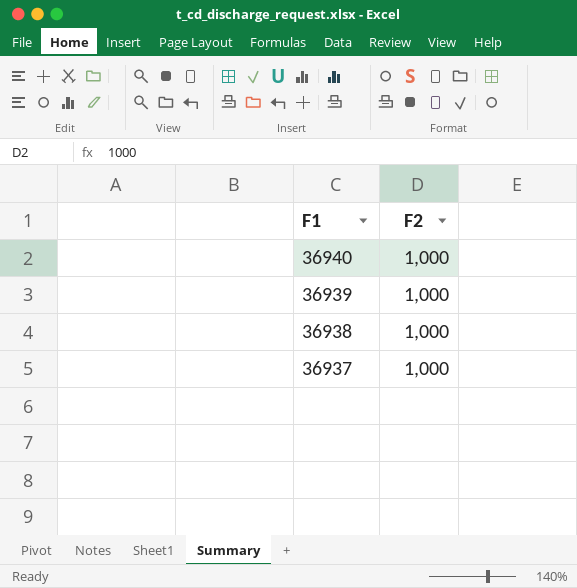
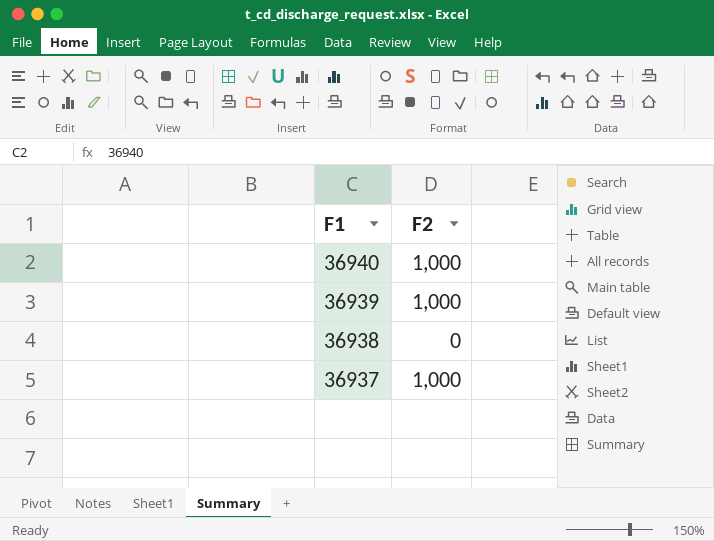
36938 | F2: 1,000 -> 0

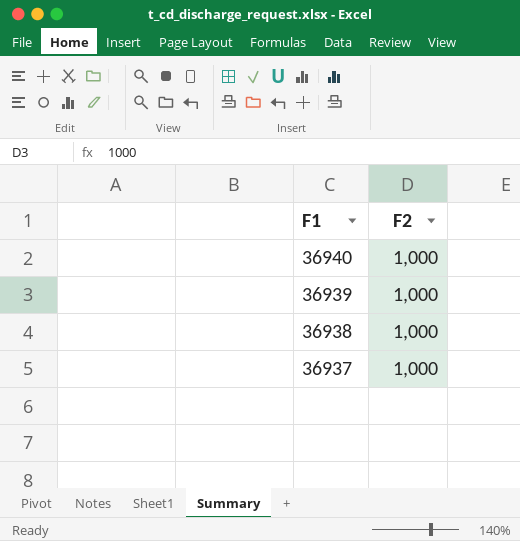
36938 | F2: 0 -> 1,000

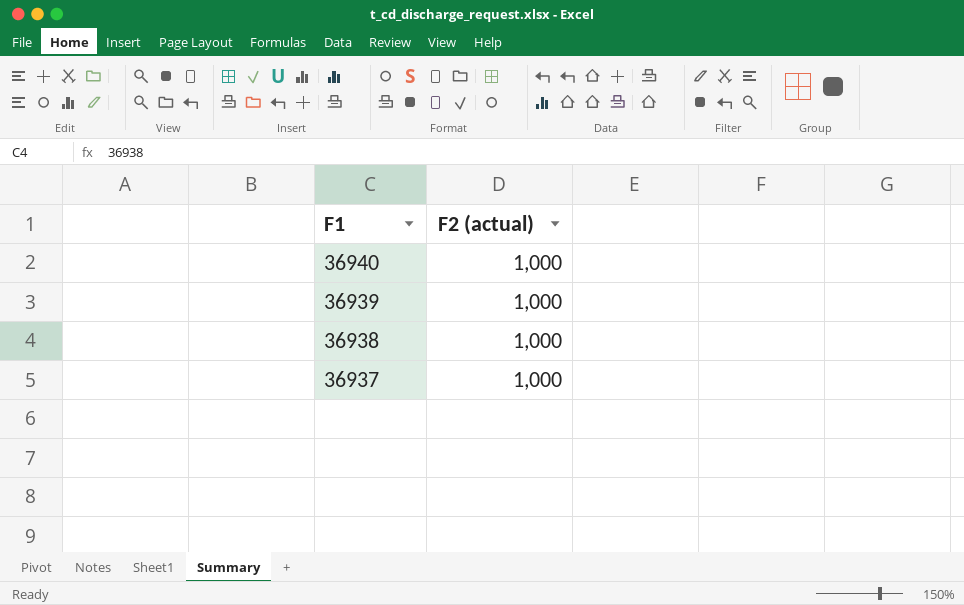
column name: F2 -> F2 (actual)

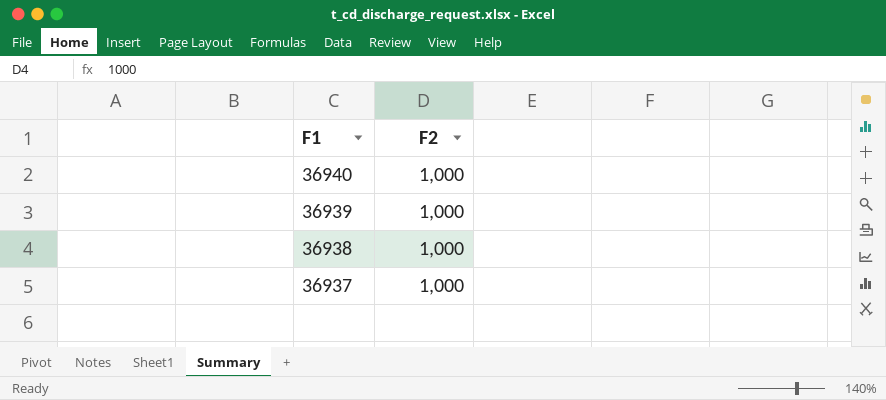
column name: F2 (actual) -> F2

